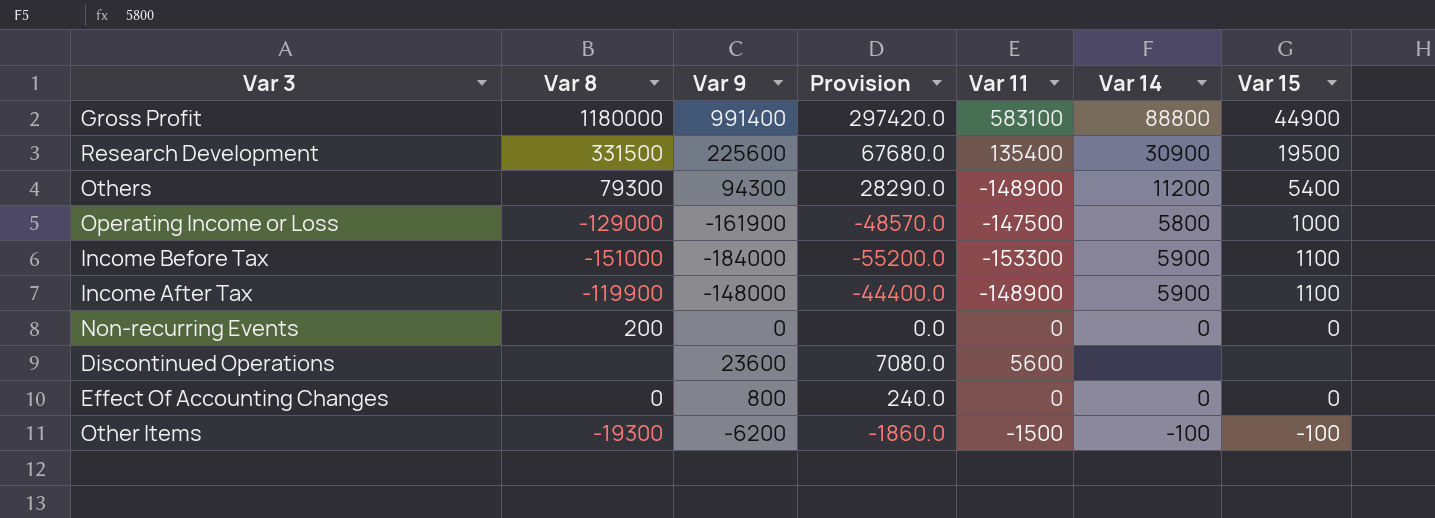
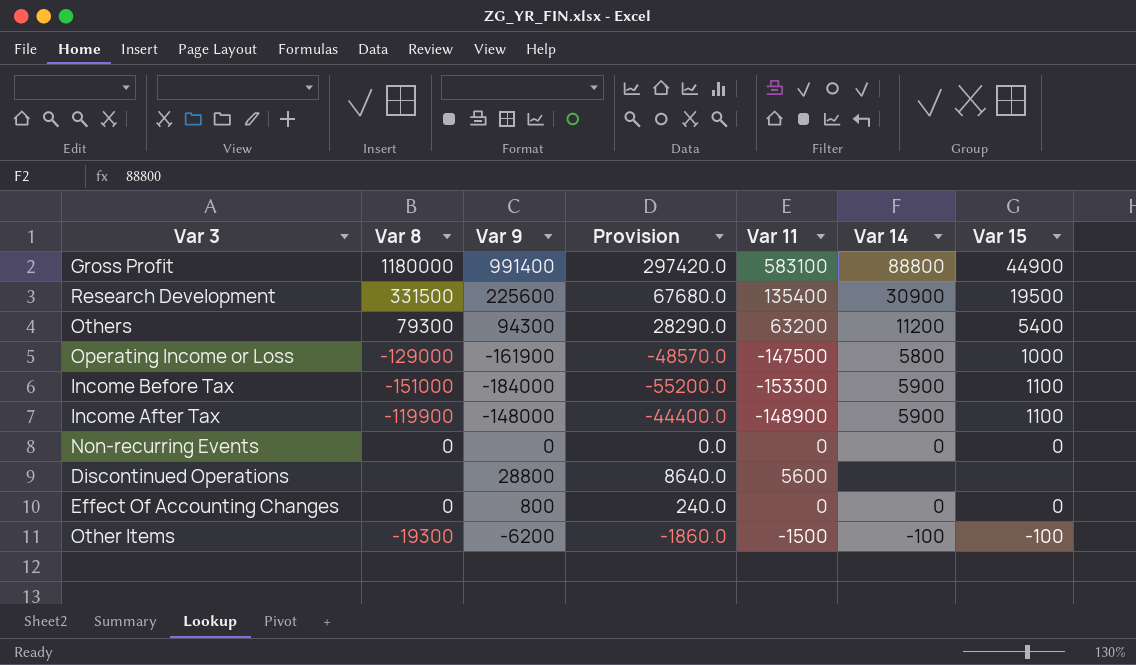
Others | Var 11: -148900 -> 63200
Non-recurring Events | Var 8: 200 -> 0
Discontinued Operations | Var 9: 23600 -> 28800
Discontinued Operations | Provision: 7080.0 -> 8640.0

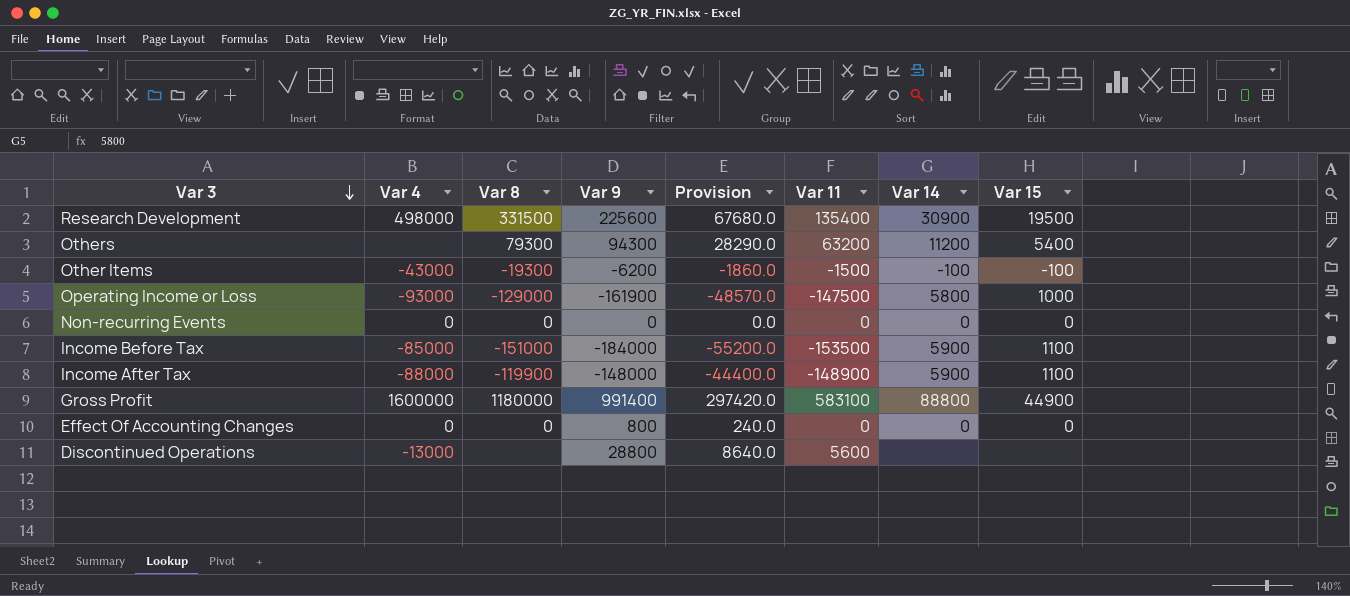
row order: none -> Var 3 descending
column Var 4 | position: none -> 2
Income Before Tax | Var 11: -153300 -> -153500

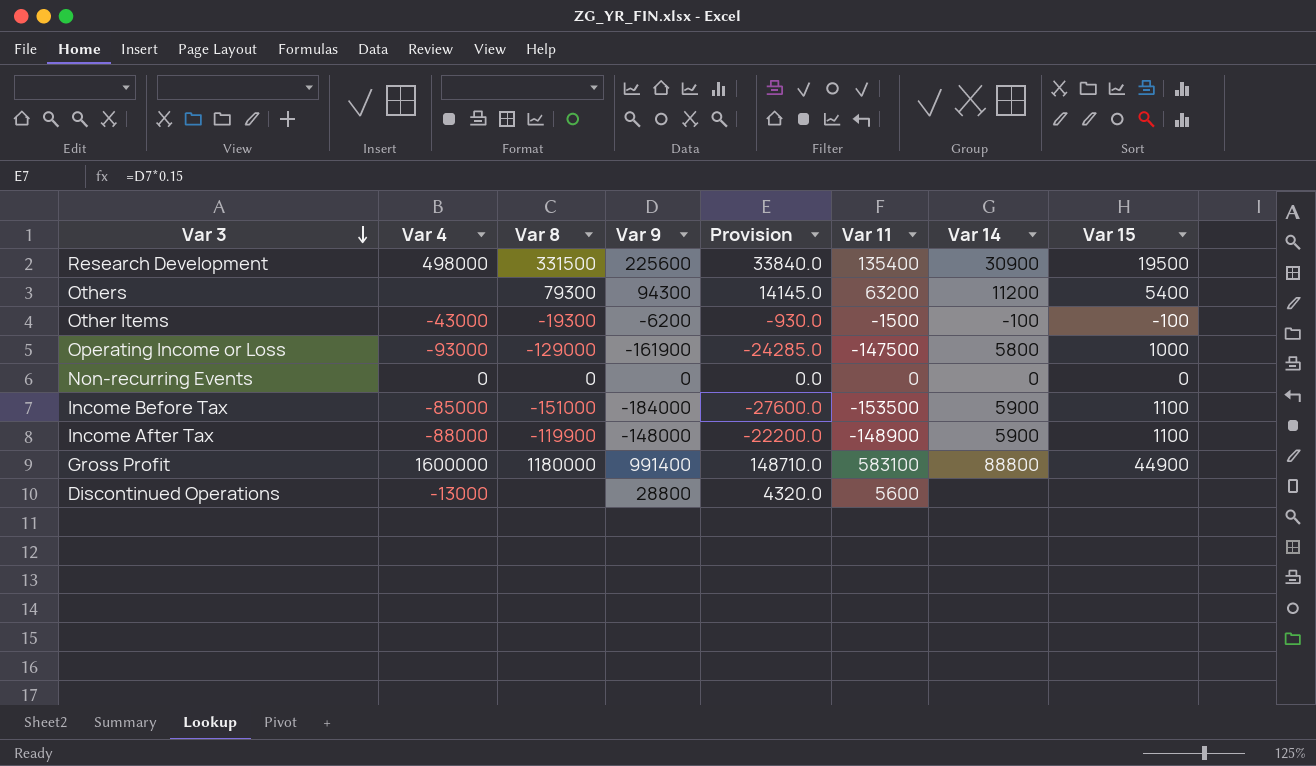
column Provision | formula: [Var 9] * 0.3 -> [Var 9] * 0.15
row Effect Of Accounting Changes: 0 | 0 | 800 | 240.0 | 0 | 0 | 0 -> none

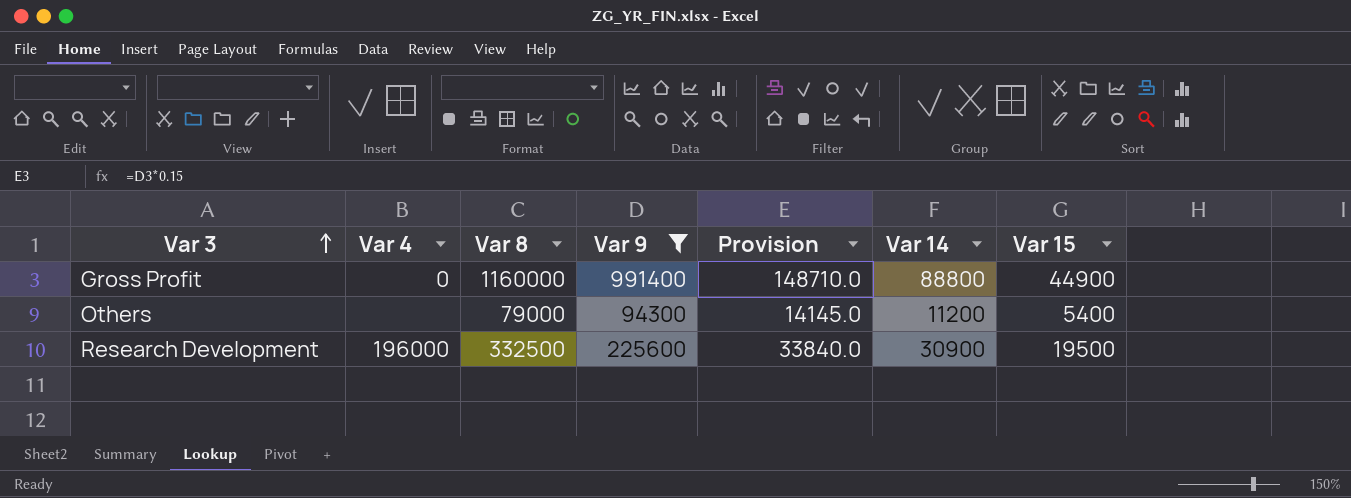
filter: none -> Var 9 >= 94300
row order: Var 3 descending -> Var 3 ascending
column Var 11 | position: 6 -> none
Gross Profit | Var 4: 1600000 -> 0
Gross Profit | Var 8: 1180000 -> 1160000
Others | Var 8: 79300 -> 79000
Research Development | Var 4: 498000 -> 196000
Research Development | Var 8: 331500 -> 332500

